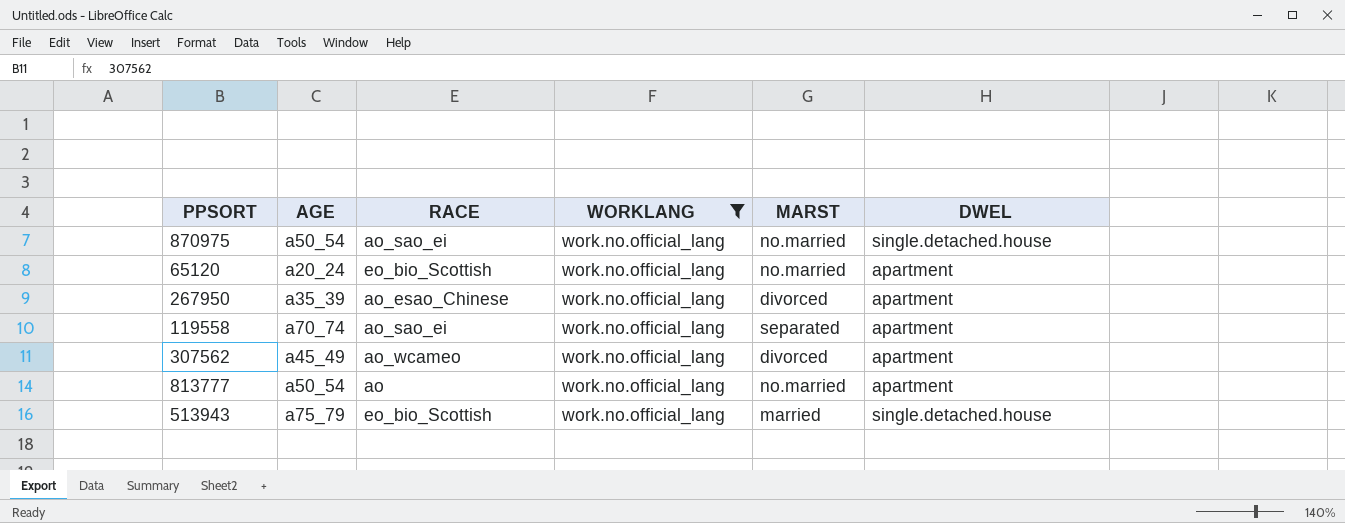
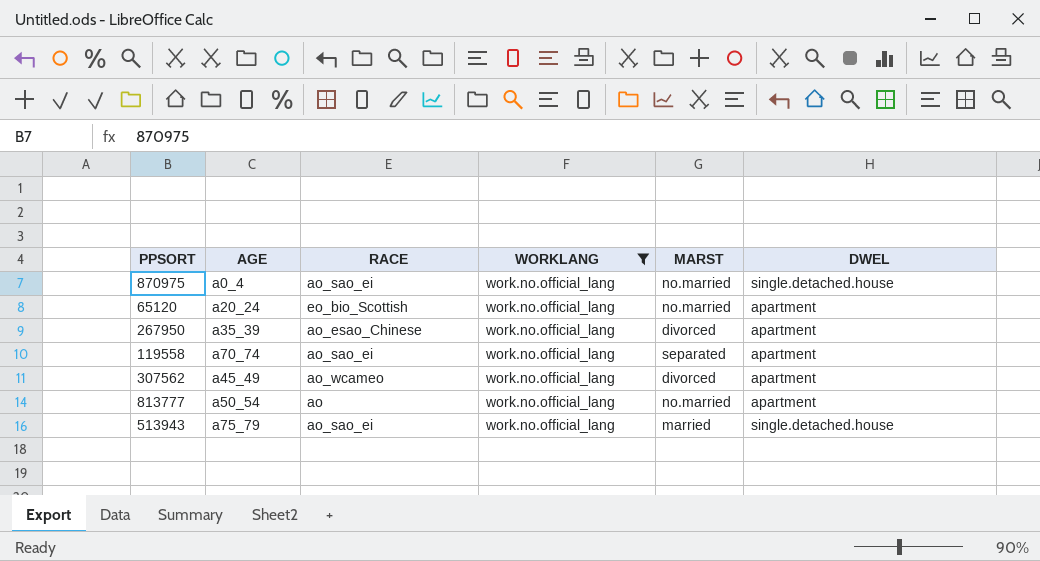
870975 | AGE: a50_54 -> a0_4
513943 | RACE: eo_bio_Scottish -> ao_sao_ei

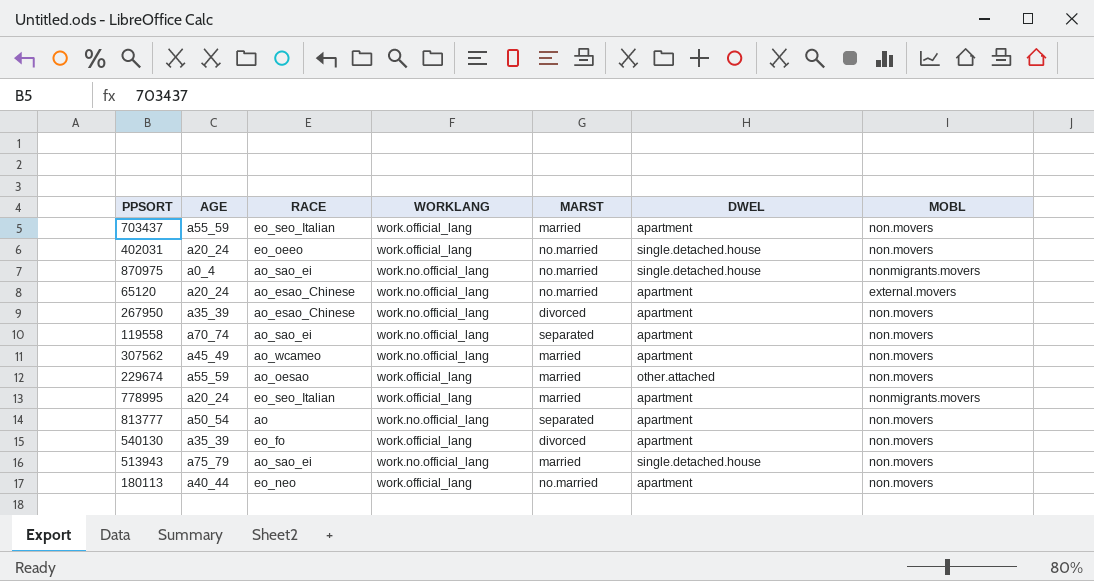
filter: WORKLANG = work.no.official_lang -> none
column MOBL | position: none -> 7
65120 | RACE: eo_bio_Scottish -> ao_esao_Chinese
307562 | MARST: divorced -> married
813777 | MARST: no.married -> separated

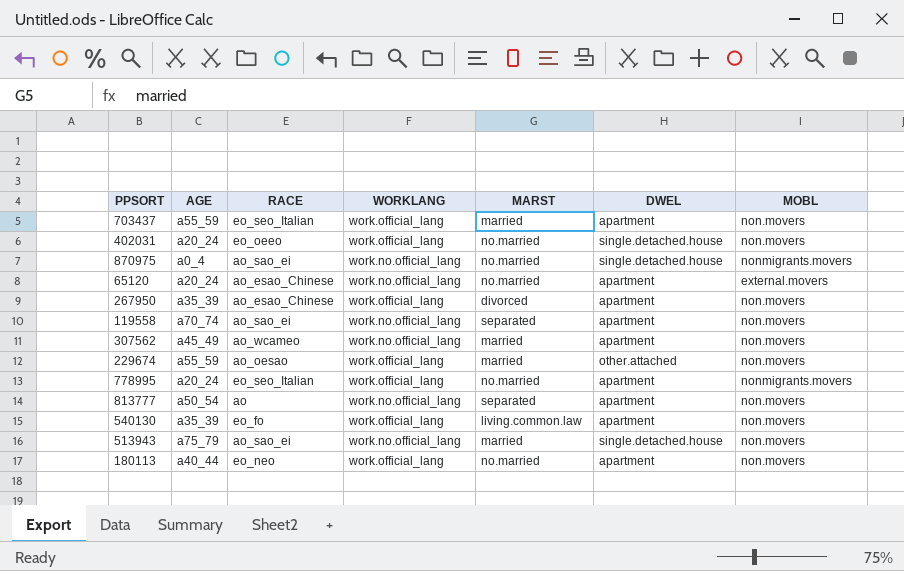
267950 | WORKLANG: work.no.official_lang -> work.official_lang
778995 | MARST: married -> no.married
540130 | MARST: divorced -> living.common.law

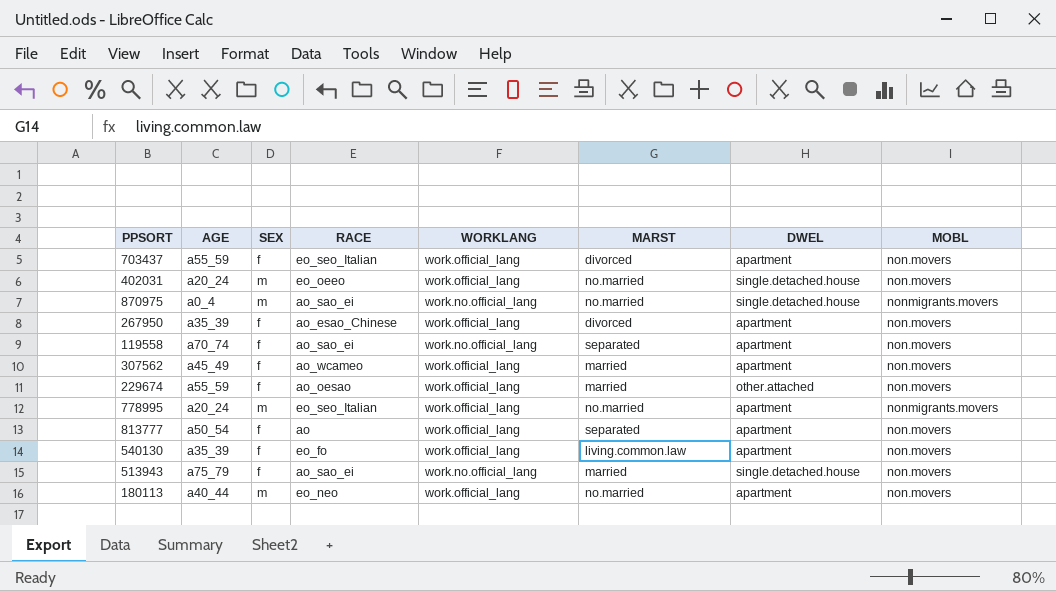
column SEX | position: none -> 3
row 65120: a20_24 | ao_esao_Chinese | work.no.official_lang | no.married | apartment | external.movers -> none
703437 | MARST: married -> divorced
307562 | WORKLANG: work.no.official_lang -> work.official_lang
813777 | WORKLANG: work.no.official_lang -> work.official_lang

